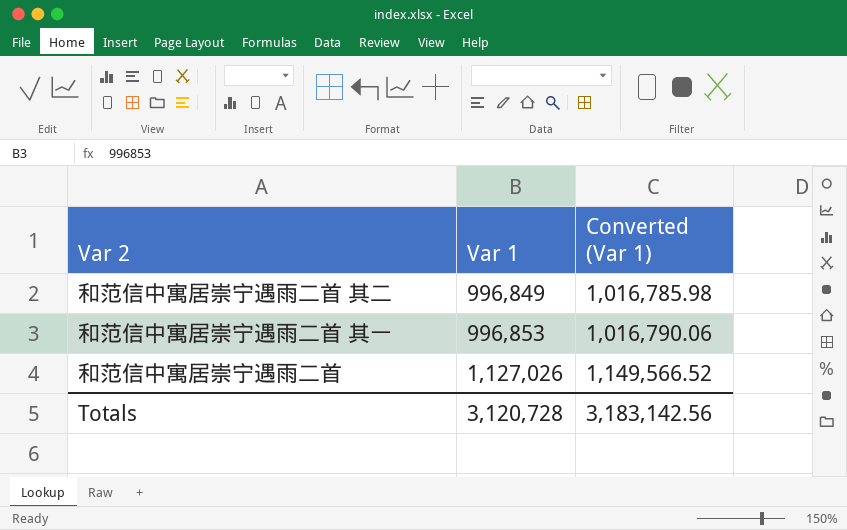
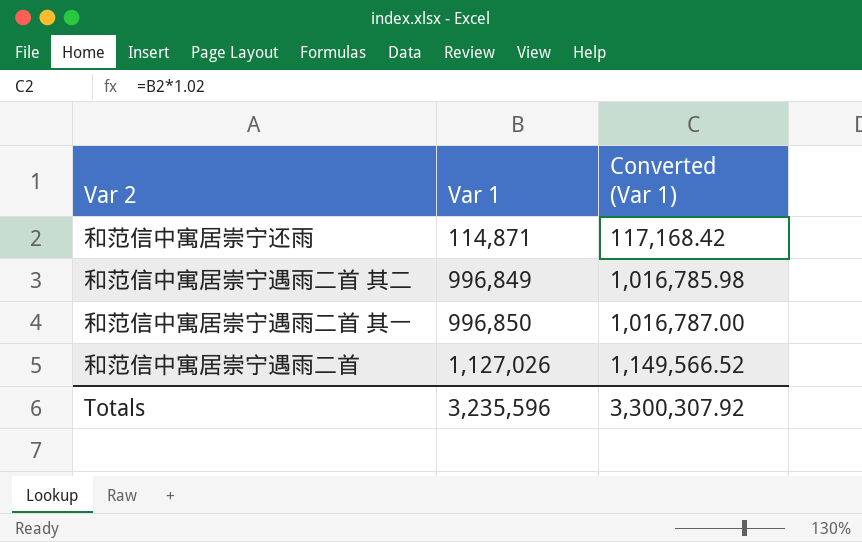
row 和范信中寓居崇宁还雨: none -> 114,871 | 117,168.42
和范信中寓居崇宁遇雨二首 其一 | Var 1: 996,853 -> 996,850
和范信中寓居崇宁遇雨二首 其一 | Converted (Var 1): 1,016,790.06 -> 1,016,787.00
Totals | Var 1: 3,120,728 -> 3,235,596
Totals | Converted (Var 1): 3,183,142.56 -> 3,300,307.92

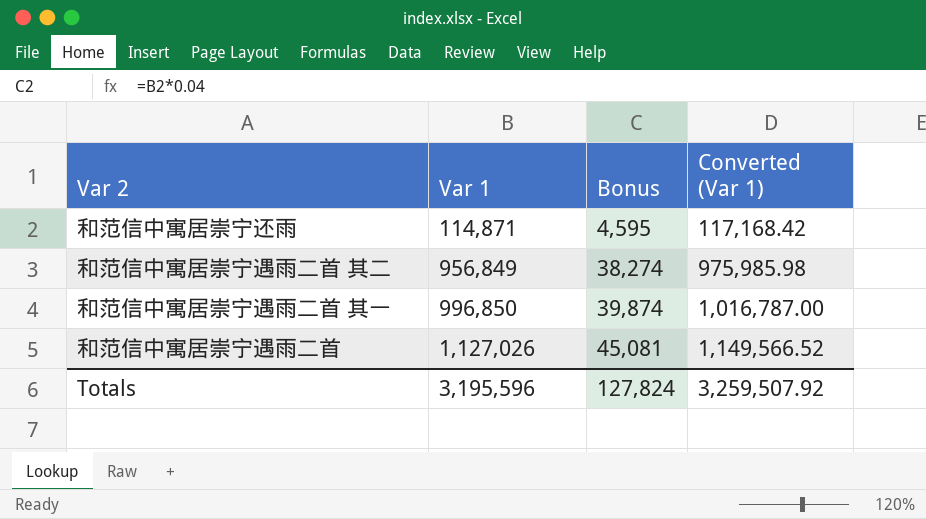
column Bonus | formula: none -> [Var 1] * 0.04
和范信中寓居崇宁遇雨二首 其二 | Var 1: 996,849 -> 956,849
和范信中寓居崇宁遇雨二首 其二 | Converted (Var 1): 1,016,785.98 -> 975,985.98
Totals | Var 1: 3,235,596 -> 3,195,596
Totals | Converted (Var 1): 3,300,307.92 -> 3,259,507.92

